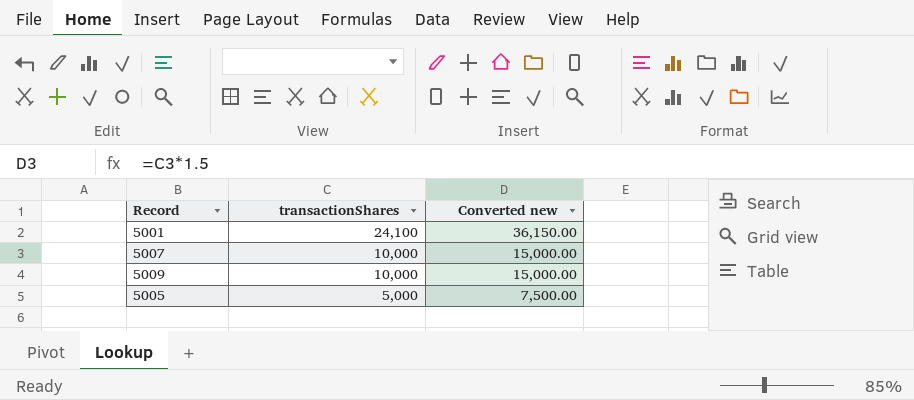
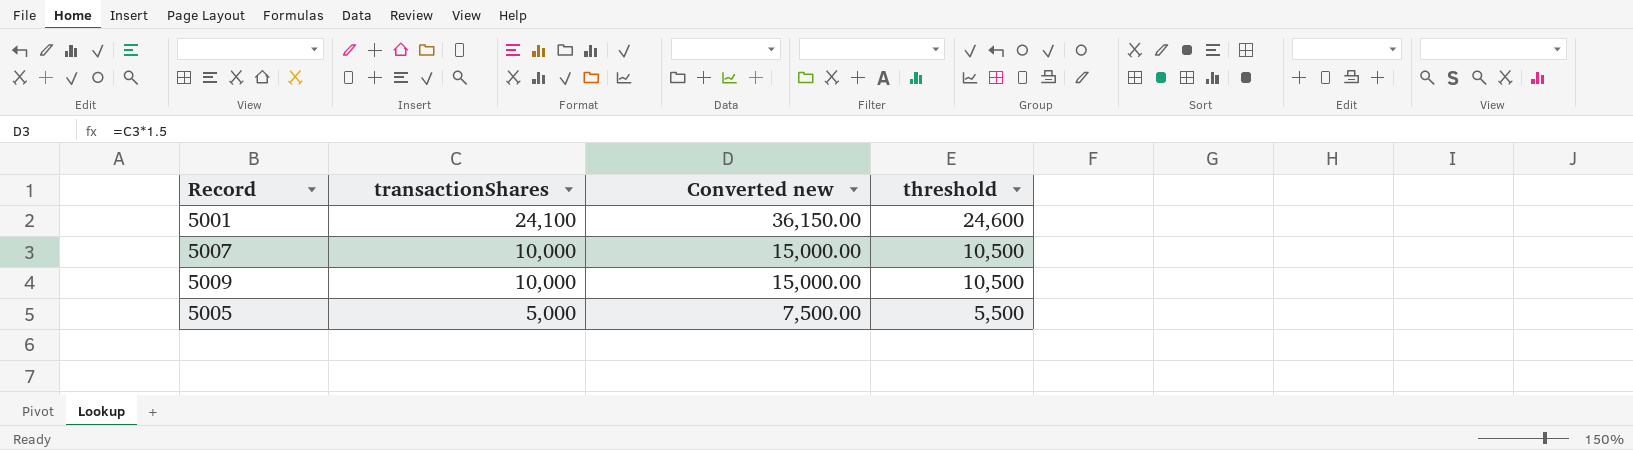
column threshold | formula: none -> [transactionShares] + 500

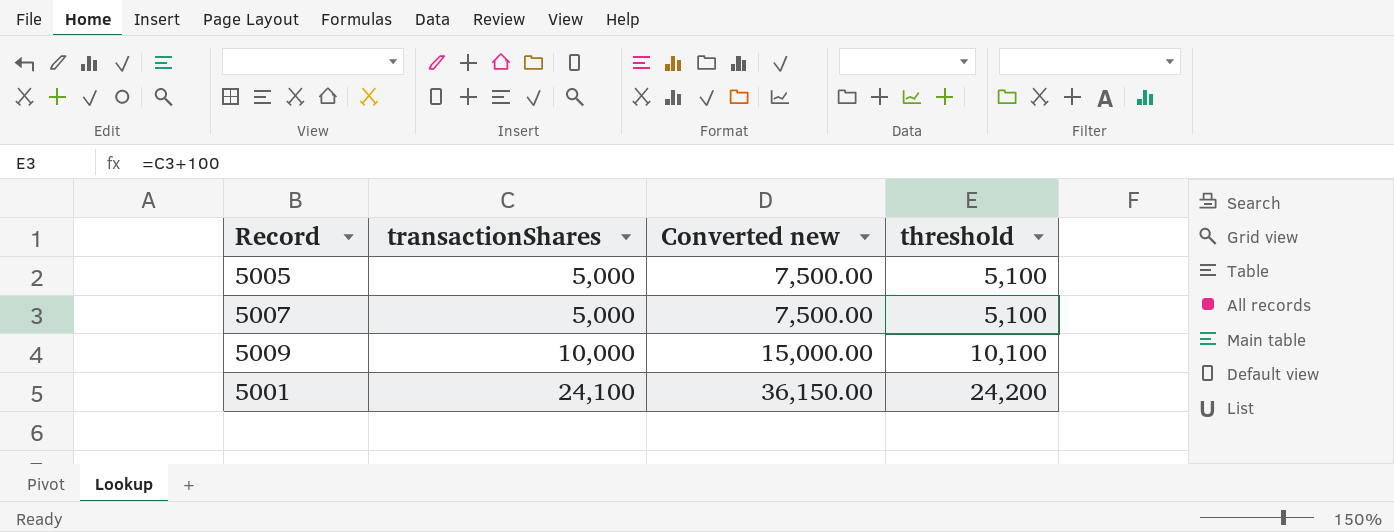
row order: transactionShares descending -> transactionShares ascending
column threshold | formula: [transactionShares] + 500 -> [transactionShares] + 100
5007 | transactionShares: 10,000 -> 5,000
5007 | Converted new: 15,000.00 -> 7,500.00

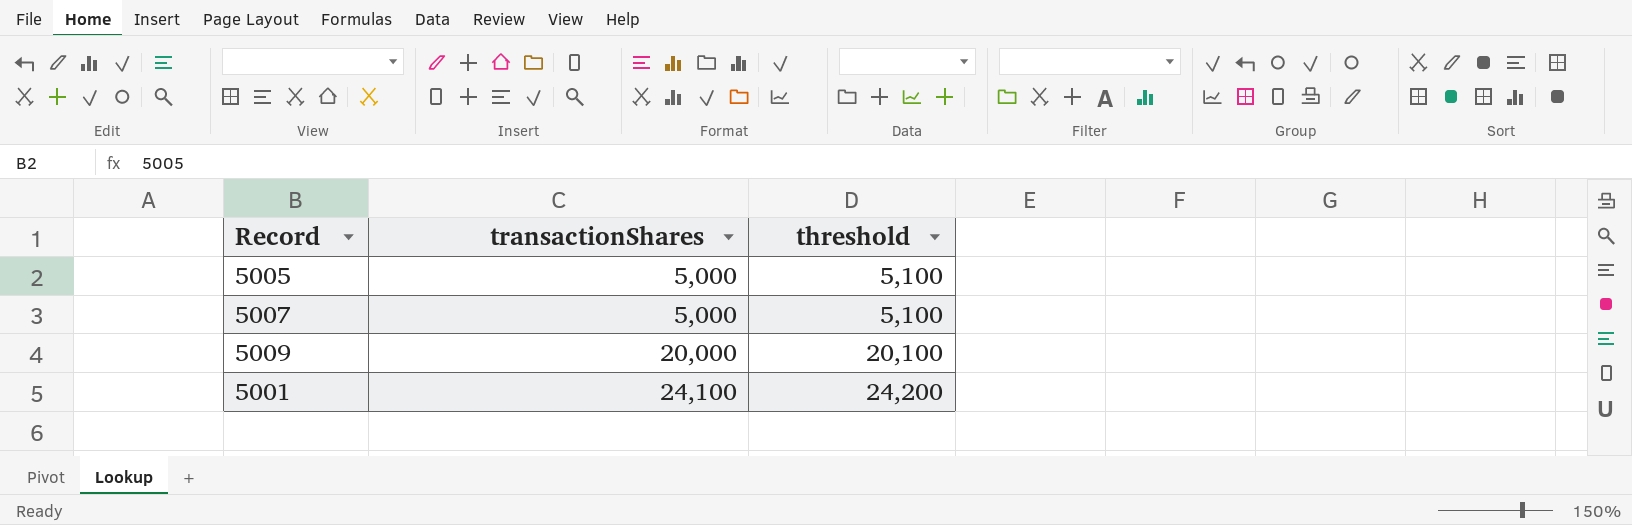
column Converted new | formula: [transactionShares] * 1.5 -> none
5009 | transactionShares: 10,000 -> 20,000
5009 | threshold: 10,100 -> 20,100

